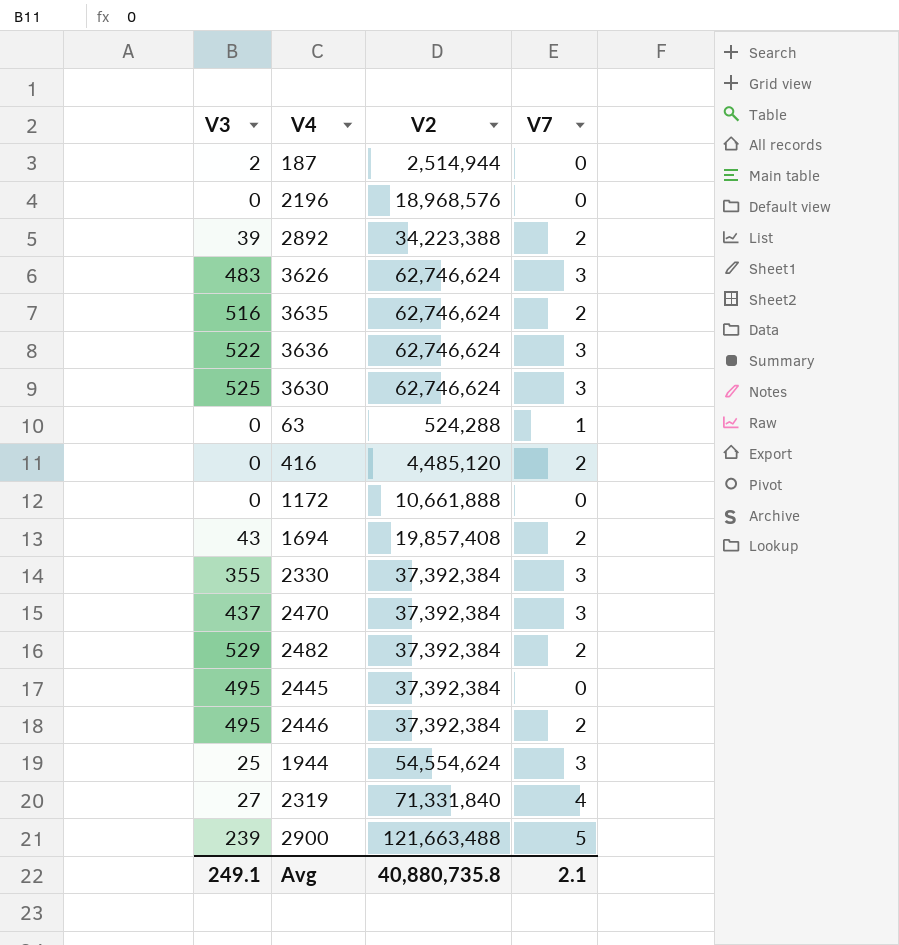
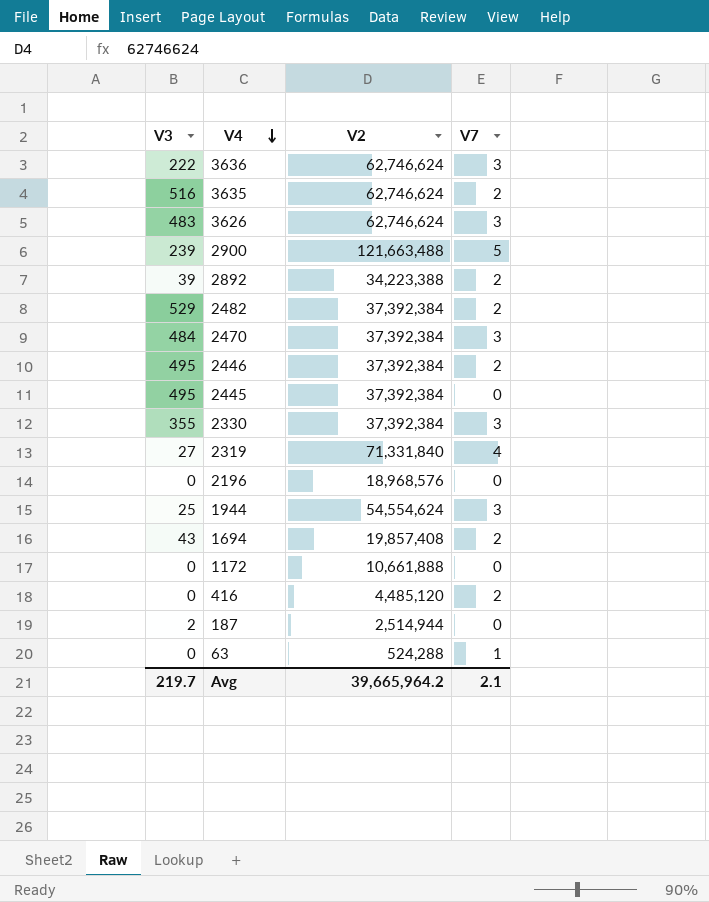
row order: none -> V4 descending
row 3630: 525 | 62,746,624 | 3 -> none
3636 | V3: 522 -> 222
2470 | V3: 437 -> 484
Avg | V3: 249.1 -> 219.7
Avg | V2: 40,880,735.8 -> 39,665,964.2

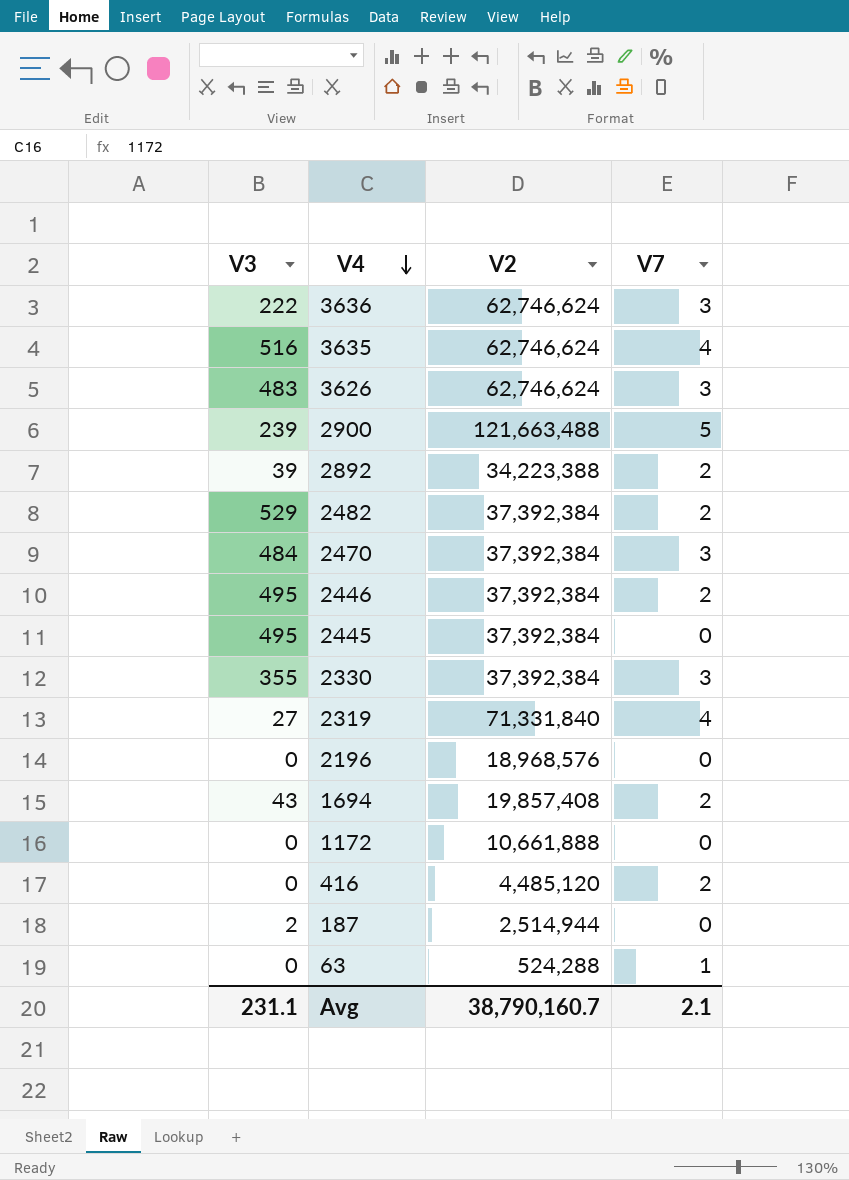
row 1944: 25 | 54,554,624 | 3 -> none
3635 | V7: 2 -> 4
Avg | V3: 219.7 -> 231.1
Avg | V2: 39,665,964.2 -> 38,790,160.7

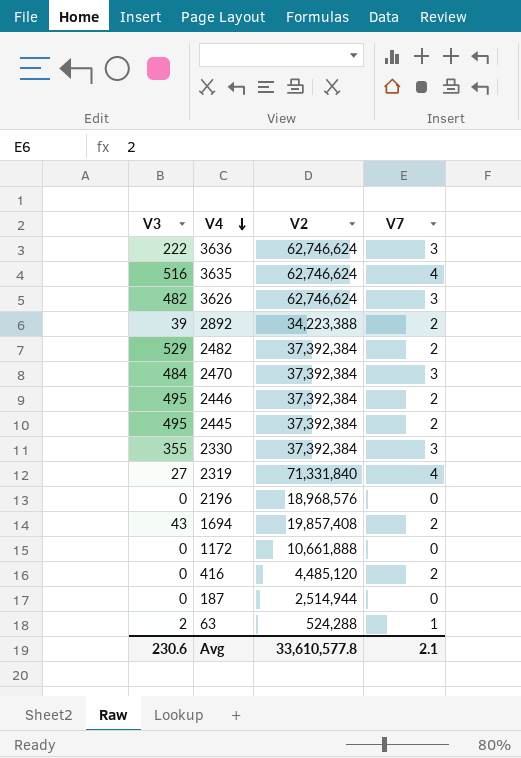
row 2900: 239 | 121,663,488 | 5 -> none
3626 | V3: 483 -> 482
2445 | V7: 0 -> 2
187 | V3: 2 -> 0
63 | V3: 0 -> 2
Avg | V3: 231.1 -> 230.6
Avg | V2: 38,790,160.7 -> 33,610,577.8

